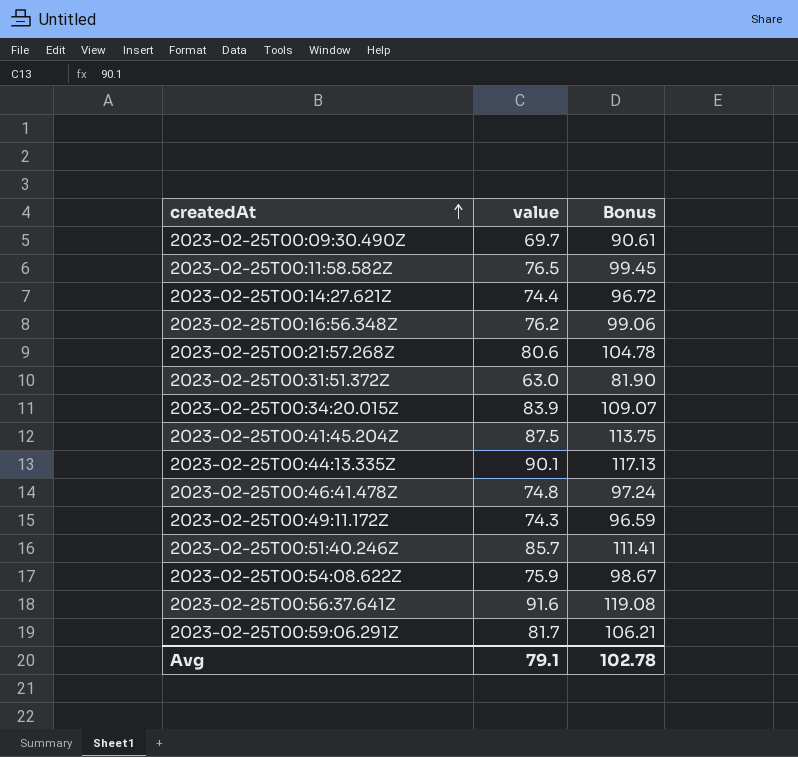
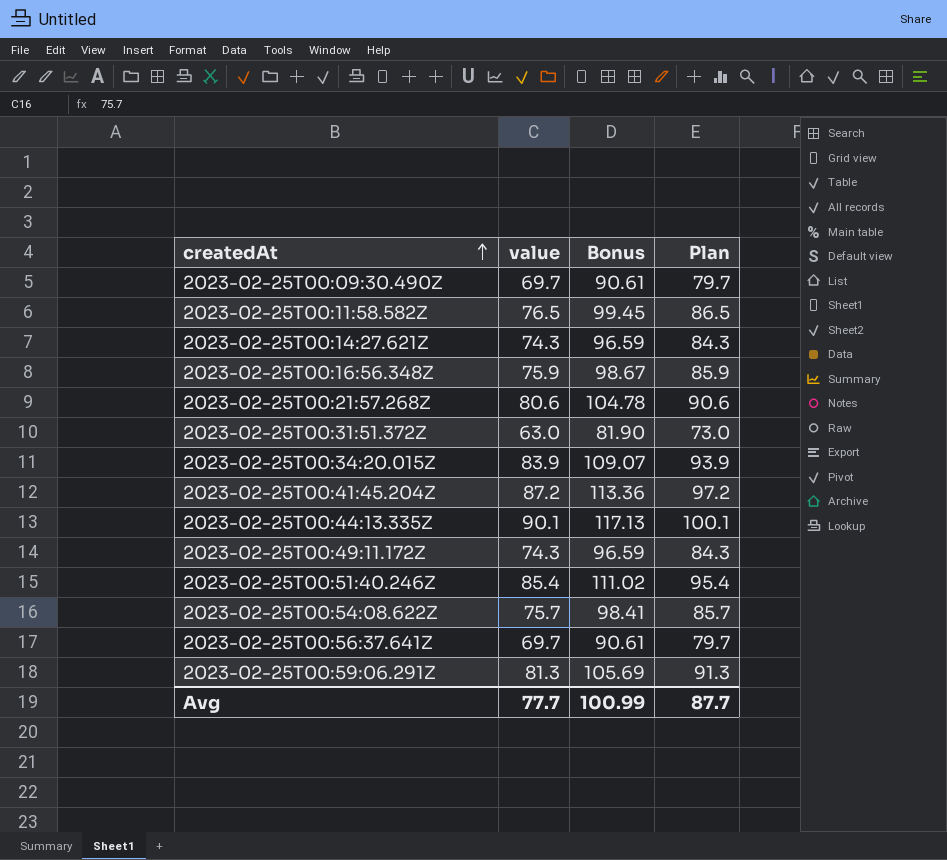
column Plan | formula: none -> [value] + 10
row 2023-02-25T00:46:41.478Z: 74.8 | 97.24 -> none
2023-02-25T00:14:27.621Z | value: 74.4 -> 74.3
2023-02-25T00:14:27.621Z | Bonus: 96.72 -> 96.59
2023-02-25T00:16:56.348Z | value: 76.2 -> 75.9
2023-02-25T00:16:56.348Z | Bonus: 99.06 -> 98.67
2023-02-25T00:41:45.204Z | value: 87.5 -> 87.2
2023-02-25T00:41:45.204Z | Bonus: 113.75 -> 113.36
2023-02-25T00:51:40.246Z | value: 85.7 -> 85.4
2023-02-25T00:51:40.246Z | Bonus: 111.41 -> 111.02
2023-02-25T00:54:08.622Z | value: 75.9 -> 75.7
2023-02-25T00:54:08.622Z | Bonus: 98.67 -> 98.41
2023-02-25T00:56:37.641Z | value: 91.6 -> 69.7
2023-02-25T00:56:37.641Z | Bonus: 119.08 -> 90.61
2023-02-25T00:59:06.291Z | value: 81.7 -> 81.3
2023-02-25T00:59:06.291Z | Bonus: 106.21 -> 105.69
Avg | value: 79.1 -> 77.7
Avg | Bonus: 102.78 -> 100.99

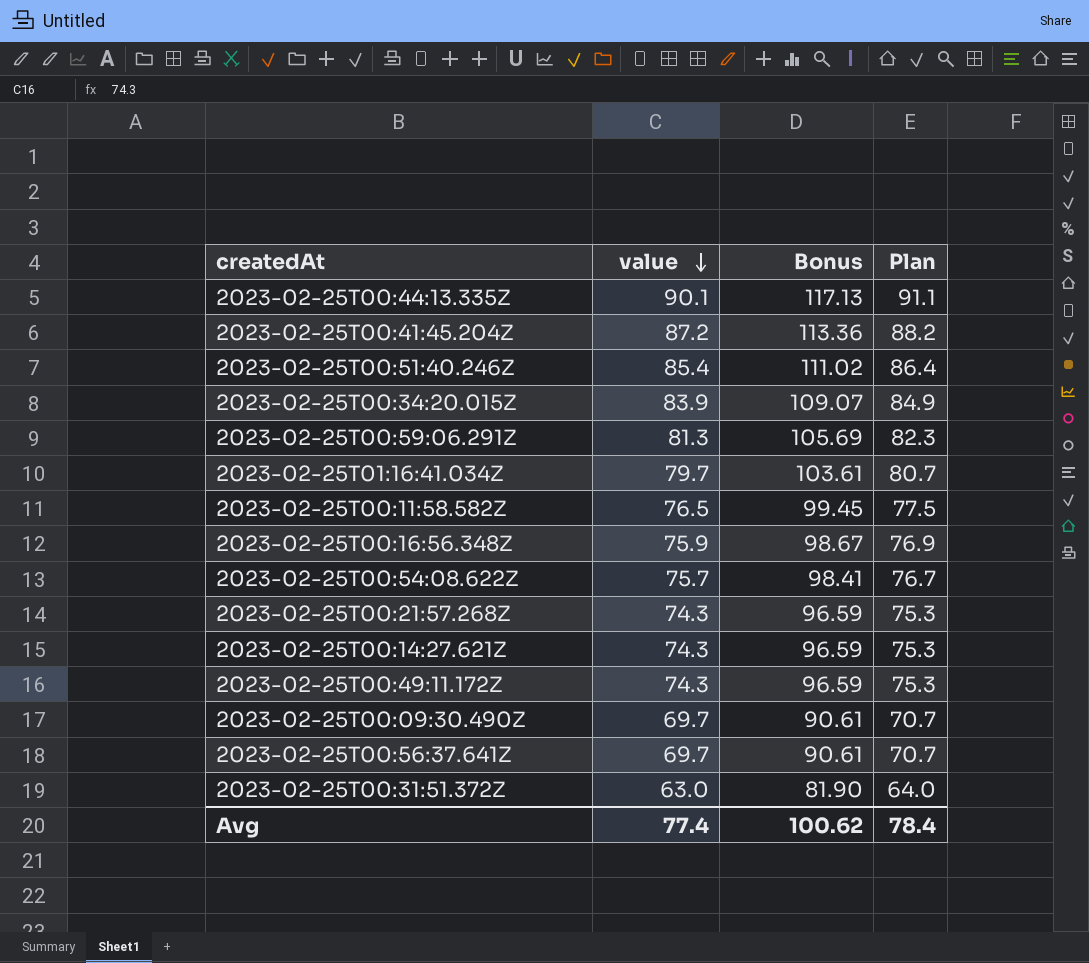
row order: createdAt ascending -> value descending
column Plan | formula: [value] + 10 -> [value] + 1
row 2023-02-25T01:16:41.034Z: none -> 79.7 | 103.61 | 80.7
2023-02-25T00:21:57.268Z | value: 80.6 -> 74.3
2023-02-25T00:21:57.268Z | Bonus: 104.78 -> 96.59
Avg | value: 77.7 -> 77.4
Avg | Bonus: 100.99 -> 100.62
Avg | Plan: 87.7 -> 78.4

